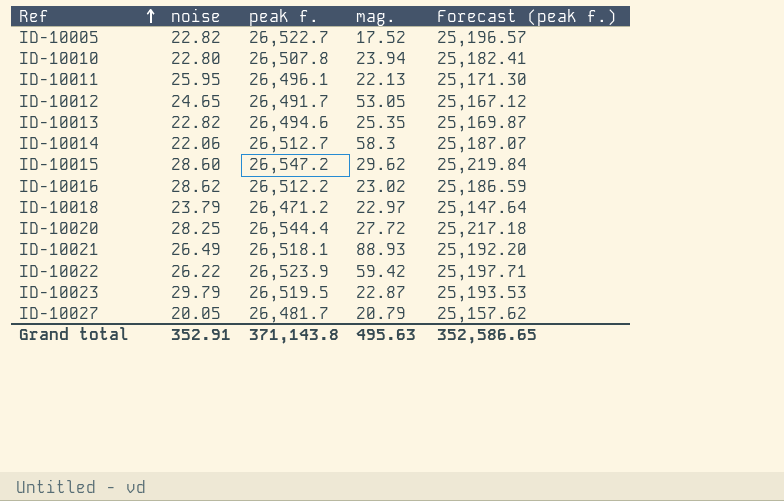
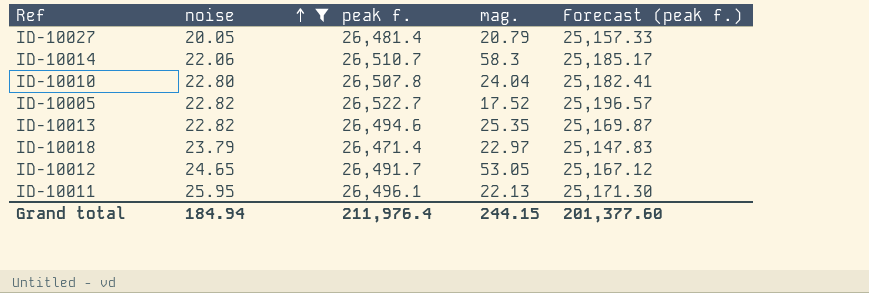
filter: none -> noise <= 25.95
row order: Ref ascending -> noise ascending
ID-10027 | peak f.: 26,481.7 -> 26,481.4
ID-10027 | Forecast (peak f.): 25,157.62 -> 25,157.33
ID-10014 | peak f.: 26,512.7 -> 26,510.7
ID-10014 | Forecast (peak f.): 25,187.07 -> 25,185.17
ID-10010 | mag.: 23.94 -> 24.04
ID-10018 | peak f.: 26,471.2 -> 26,471.4
ID-10018 | Forecast (peak f.): 25,147.64 -> 25,147.83
Grand total | noise: 352.91 -> 184.94
Grand total | peak f.: 371,143.8 -> 211,976.4
Grand total | mag.: 495.63 -> 244.15
Grand total | Forecast (peak f.): 352,586.65 -> 201,377.60

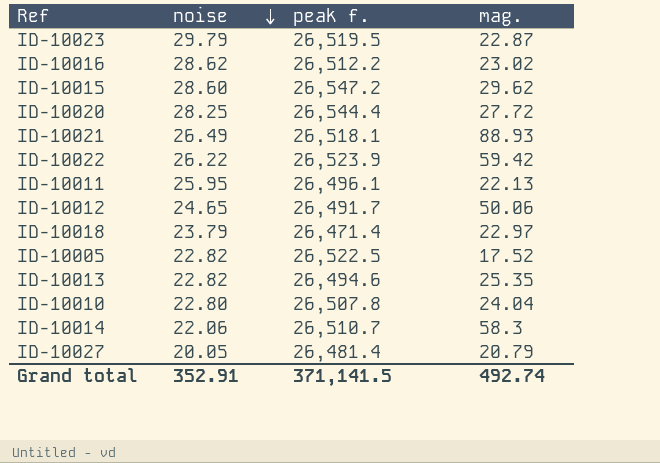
filter: noise <= 25.95 -> none
row order: noise ascending -> noise descending
column Forecast (peak f.) | formula: [peak f.] * 0.95 -> none
ID-10012 | mag.: 53.05 -> 50.06
ID-10005 | peak f.: 26,522.7 -> 26,522.5
Grand total | noise: 184.94 -> 352.91
Grand total | peak f.: 211,976.4 -> 371,141.5
Grand total | mag.: 244.15 -> 492.74

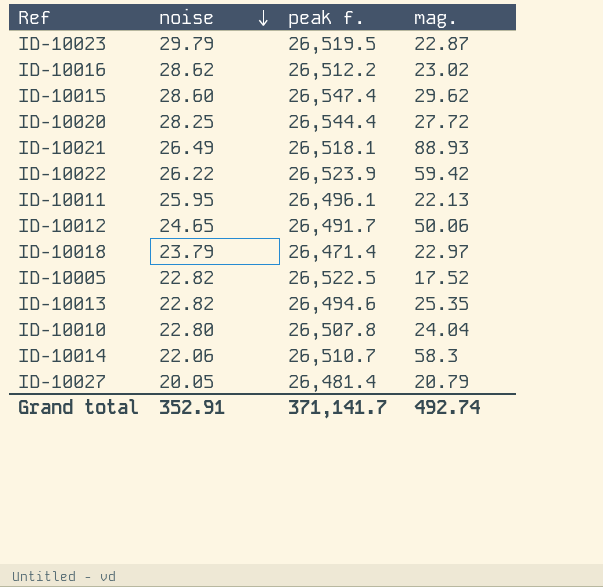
ID-10015 | peak f.: 26,547.2 -> 26,547.4
Grand total | peak f.: 371,141.5 -> 371,141.7

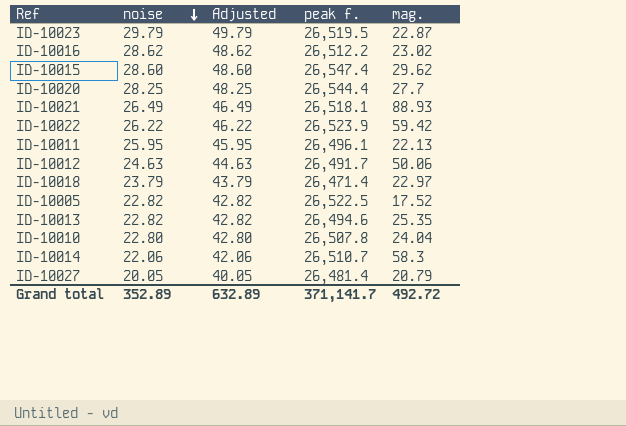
column Adjusted | formula: none -> [noise] + 20
ID-10020 | mag.: 27.72 -> 27.7
ID-10012 | noise: 24.65 -> 24.63
Grand total | noise: 352.91 -> 352.89
Grand total | mag.: 492.74 -> 492.72

